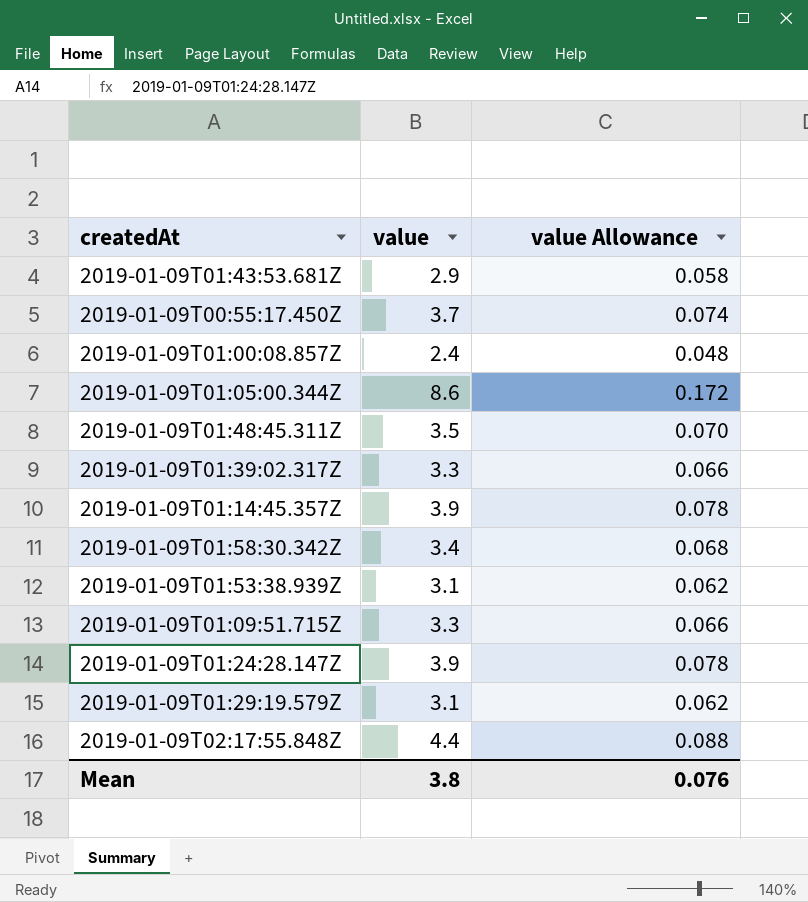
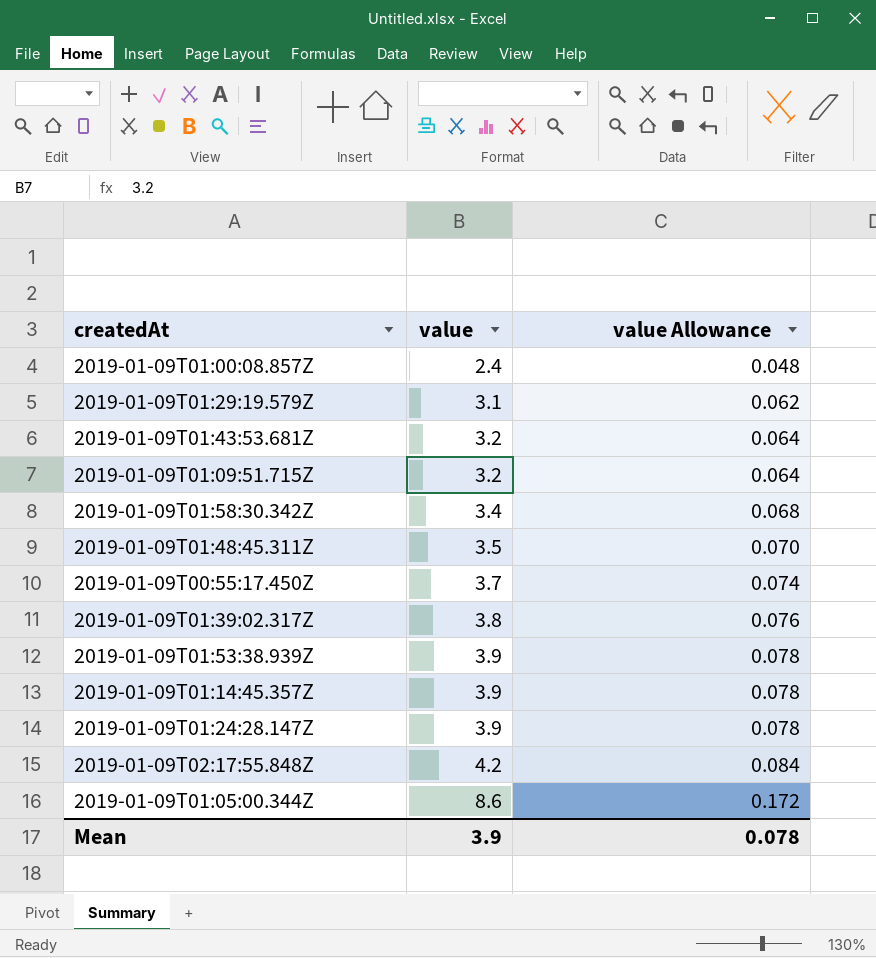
row order: none -> value ascending
2019-01-09T01:43:53.681Z | value: 2.9 -> 3.2
2019-01-09T01:43:53.681Z | value Allowance: 0.058 -> 0.064
2019-01-09T01:09:51.715Z | value: 3.3 -> 3.2
2019-01-09T01:09:51.715Z | value Allowance: 0.066 -> 0.064
2019-01-09T01:39:02.317Z | value: 3.3 -> 3.8
2019-01-09T01:39:02.317Z | value Allowance: 0.066 -> 0.076
2019-01-09T01:53:38.939Z | value: 3.1 -> 3.9
2019-01-09T01:53:38.939Z | value Allowance: 0.062 -> 0.078
2019-01-09T02:17:55.848Z | value: 4.4 -> 4.2
2019-01-09T02:17:55.848Z | value Allowance: 0.088 -> 0.084
Mean | value: 3.8 -> 3.9
Mean | value Allowance: 0.076 -> 0.078

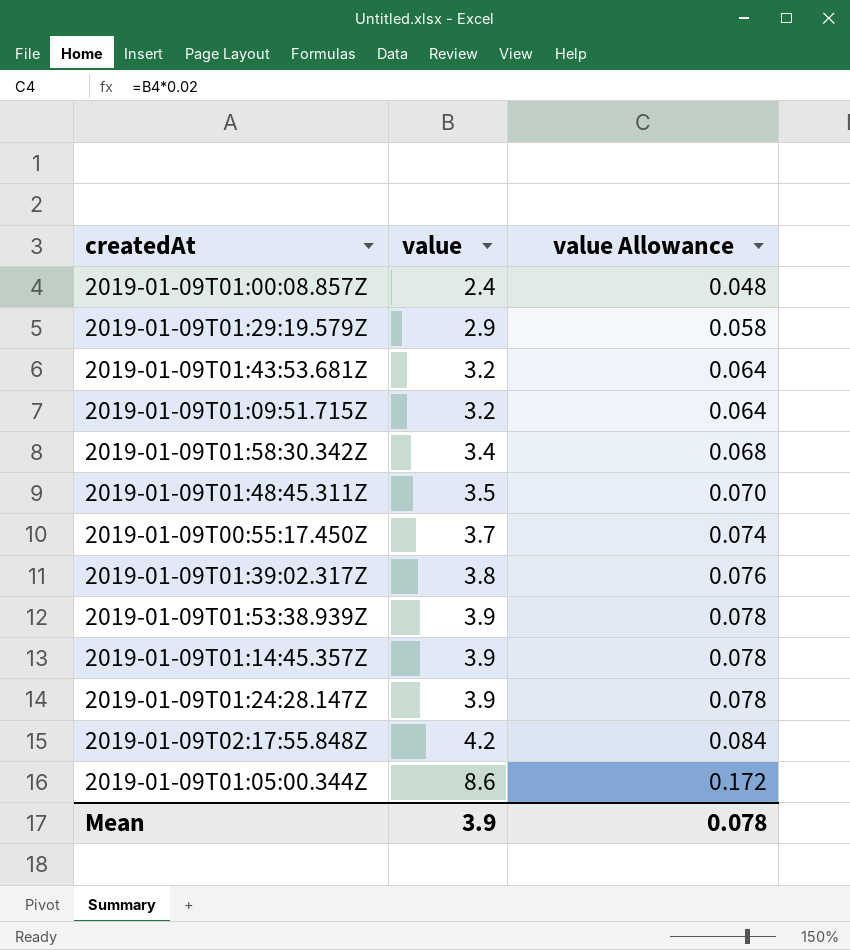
2019-01-09T01:29:19.579Z | value: 3.1 -> 2.9
2019-01-09T01:29:19.579Z | value Allowance: 0.062 -> 0.058

